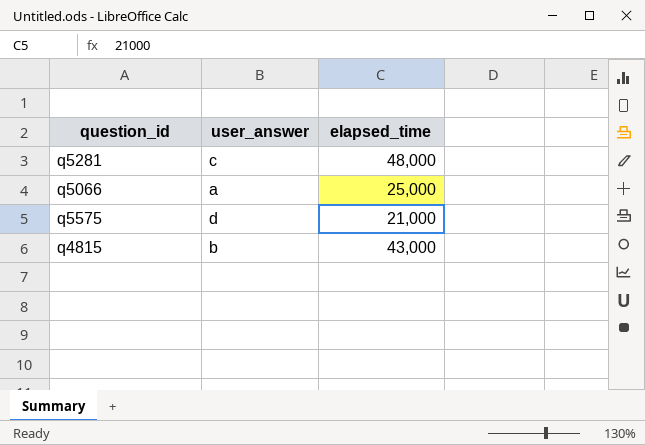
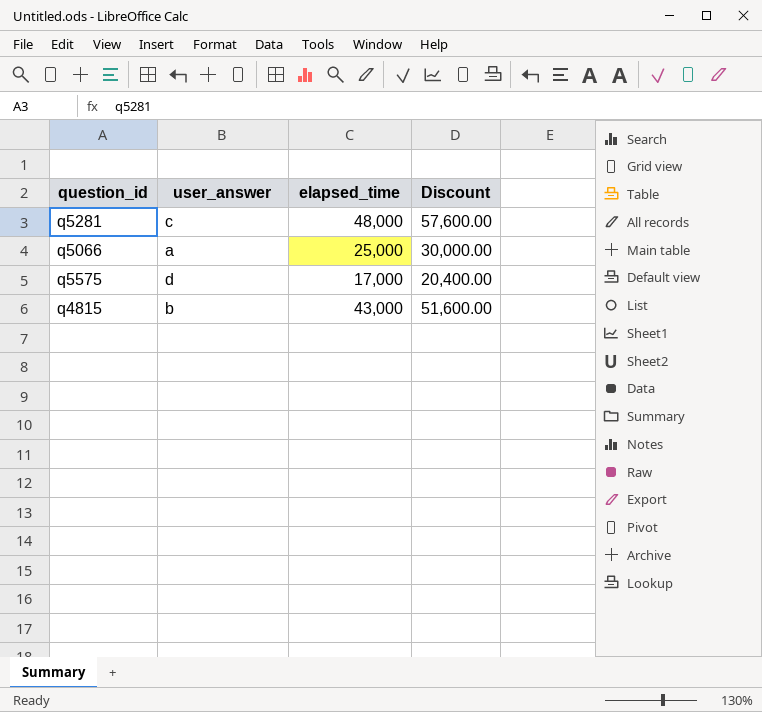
column Discount | formula: none -> [elapsed_time] * 1.2
q5575 | elapsed_time: 21,000 -> 17,000

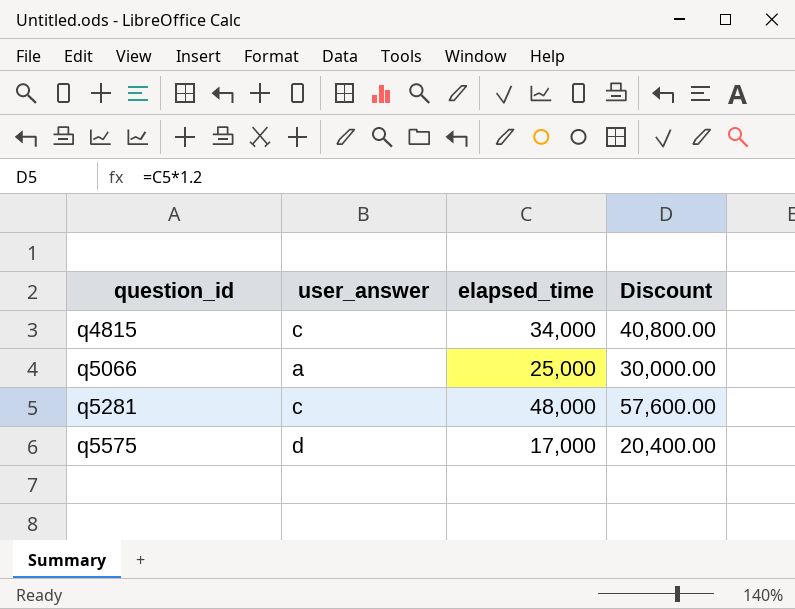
row order: none -> question_id ascending
q4815 | user_answer: b -> c
q4815 | elapsed_time: 43,000 -> 34,000
q4815 | Discount: 51,600.00 -> 40,800.00

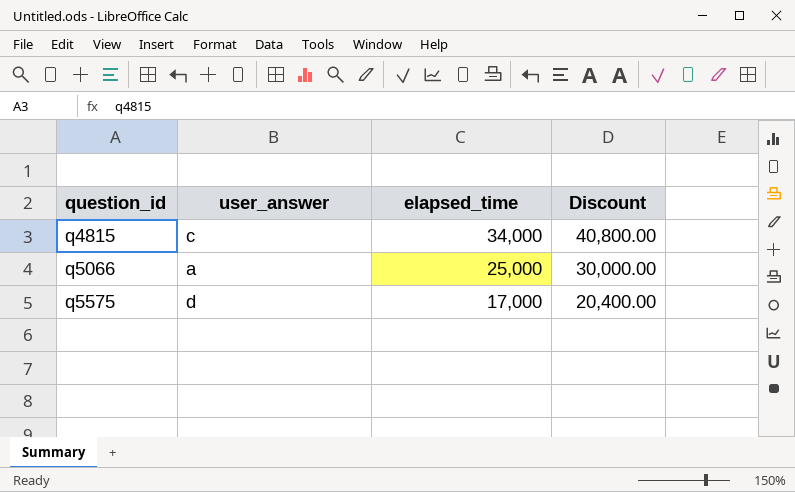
row q5281: c | 48,000 | 57,600.00 -> none

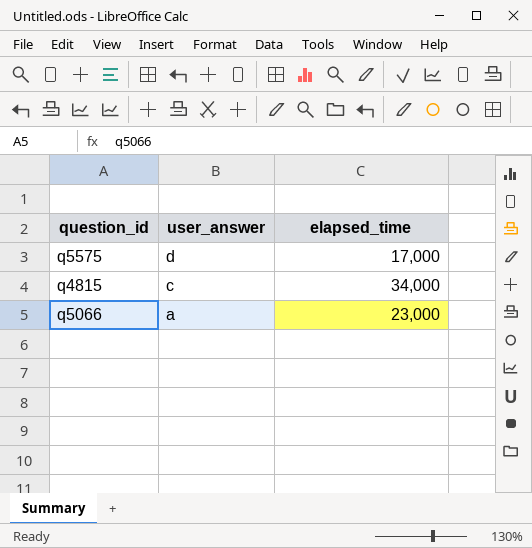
row order: question_id ascending -> user_answer descending
column Discount | formula: [elapsed_time] * 1.2 -> none
q5066 | elapsed_time: 25,000 -> 23,000

